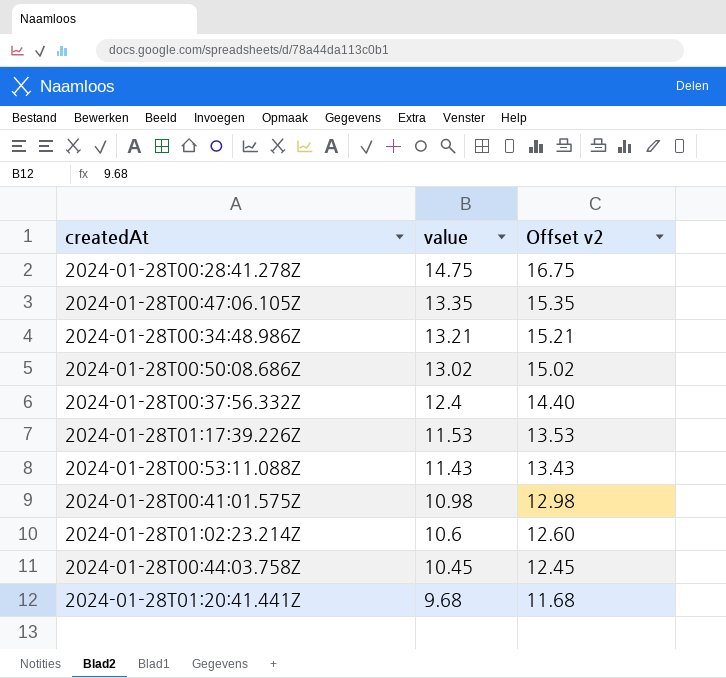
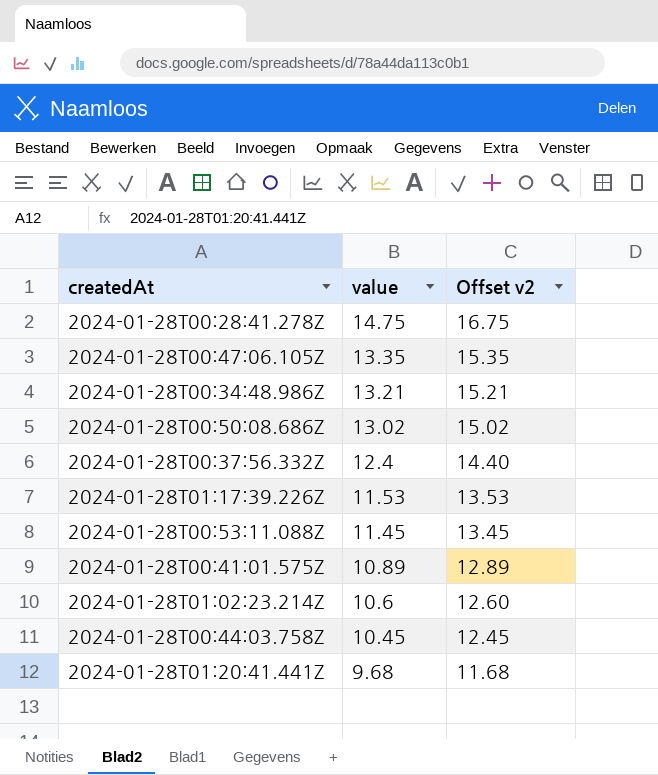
2024-01-28T00:53:11.088Z | value: 11.43 -> 11.45
2024-01-28T00:53:11.088Z | Offset v2: 13.43 -> 13.45
2024-01-28T00:41:01.575Z | value: 10.98 -> 10.89
2024-01-28T00:41:01.575Z | Offset v2: 12.98 -> 12.89

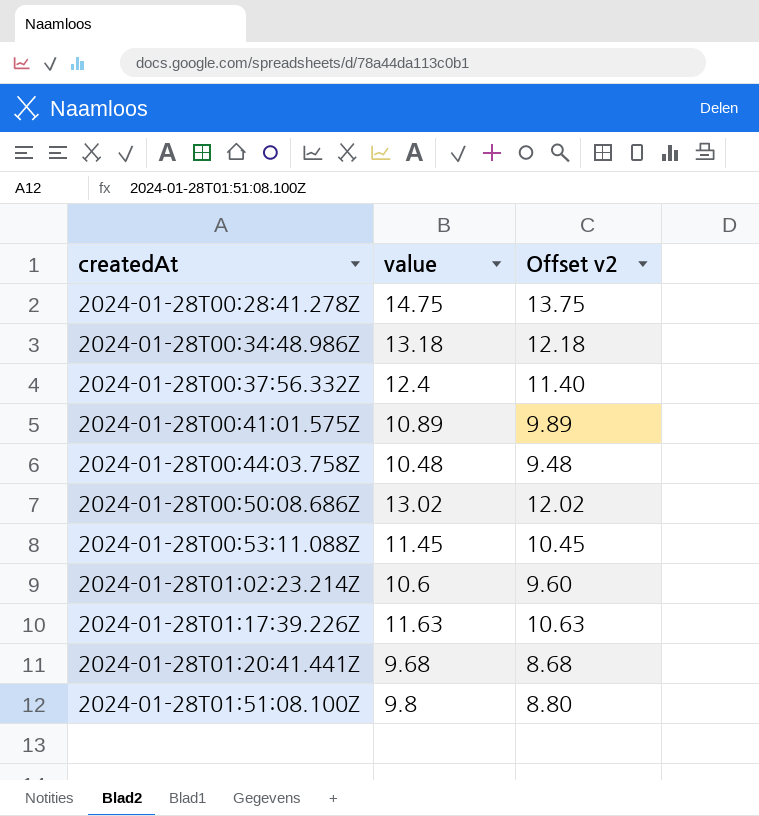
row order: value descending -> createdAt ascending
column Offset v2 | formula: [value] + 2 -> [value] - 1
row 2024-01-28T00:47:06.105Z: 13.35 | 15.35 -> none
2024-01-28T00:34:48.986Z | value: 13.21 -> 13.18
2024-01-28T00:44:03.758Z | value: 10.45 -> 10.48
2024-01-28T01:17:39.226Z | value: 11.53 -> 11.63
row 2024-01-28T01:51:08.100Z: none -> 9.8 | 8.80

